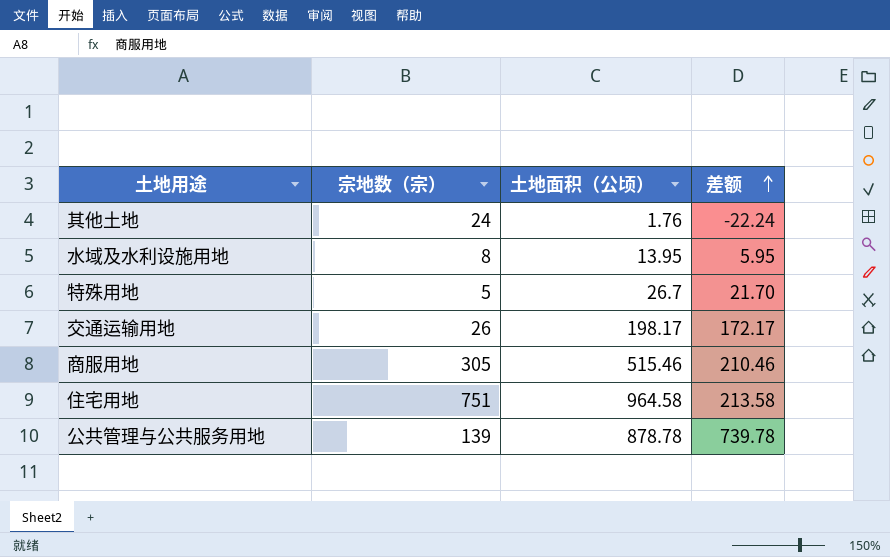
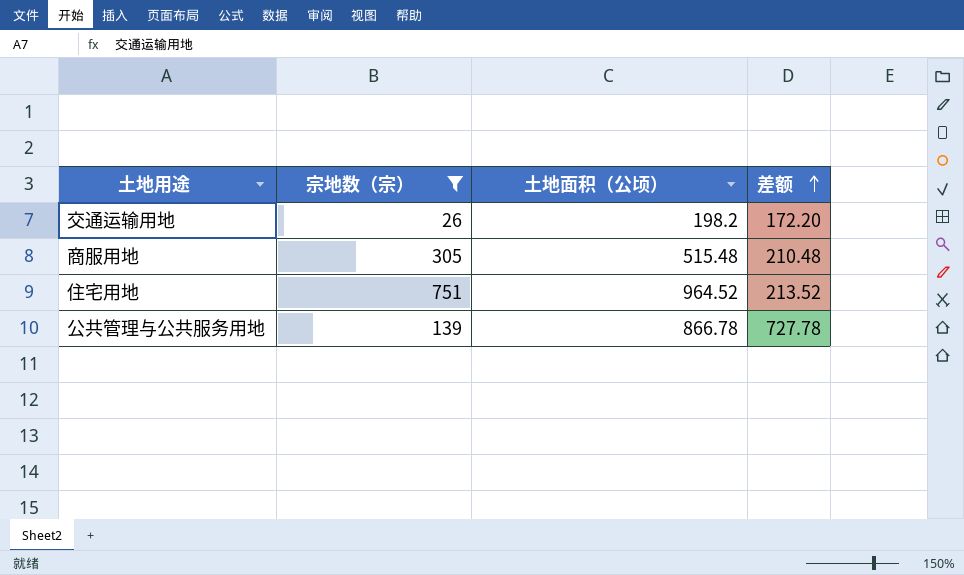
filter: none -> 宗地数（宗） >= 26
交通运输用地 | 土地面积（公顷）: 198.17 -> 198.2
交通运输用地 | 差额: 172.17 -> 172.20
商服用地 | 土地面积（公顷）: 515.46 -> 515.48
商服用地 | 差额: 210.46 -> 210.48
住宅用地 | 土地面积（公顷）: 964.58 -> 964.52
住宅用地 | 差额: 213.58 -> 213.52
公共管理与公共服务用地 | 土地面积（公顷）: 878.78 -> 866.78
公共管理与公共服务用地 | 差额: 739.78 -> 727.78

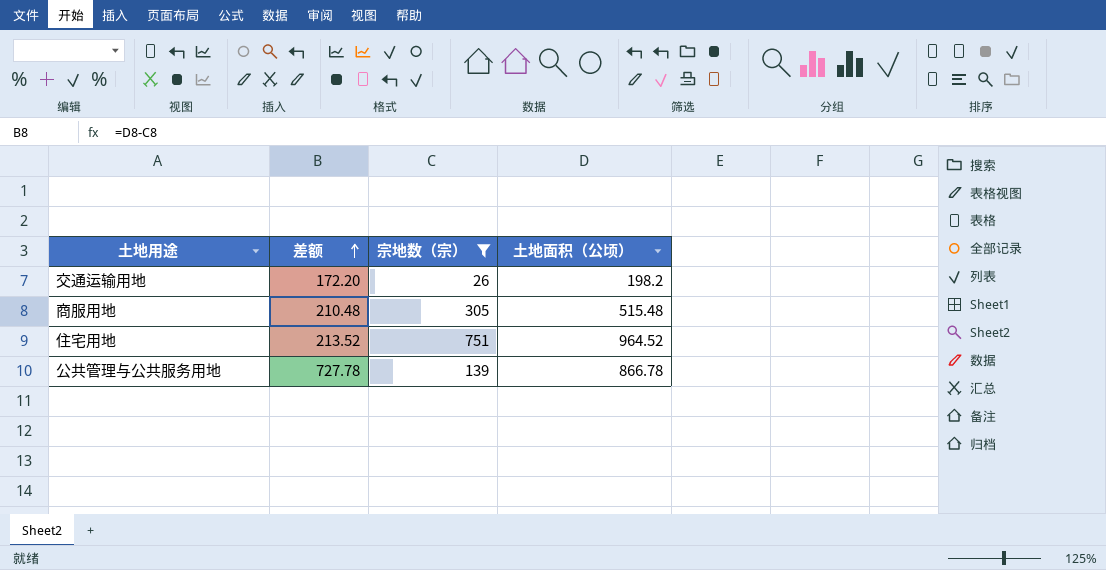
column 差额 | position: 4 -> 2

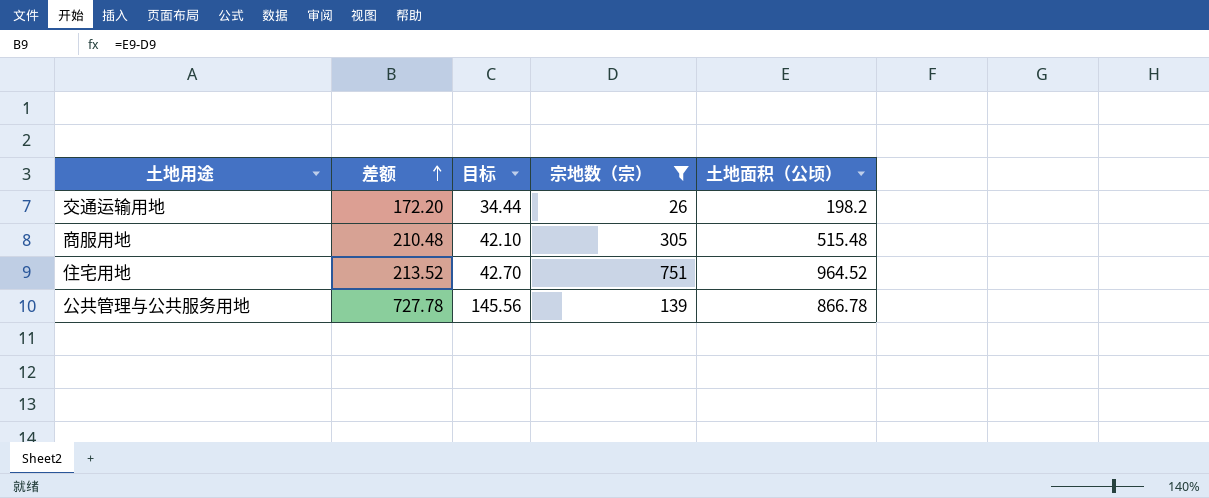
column 目标 | formula: none -> [差额] * 0.2

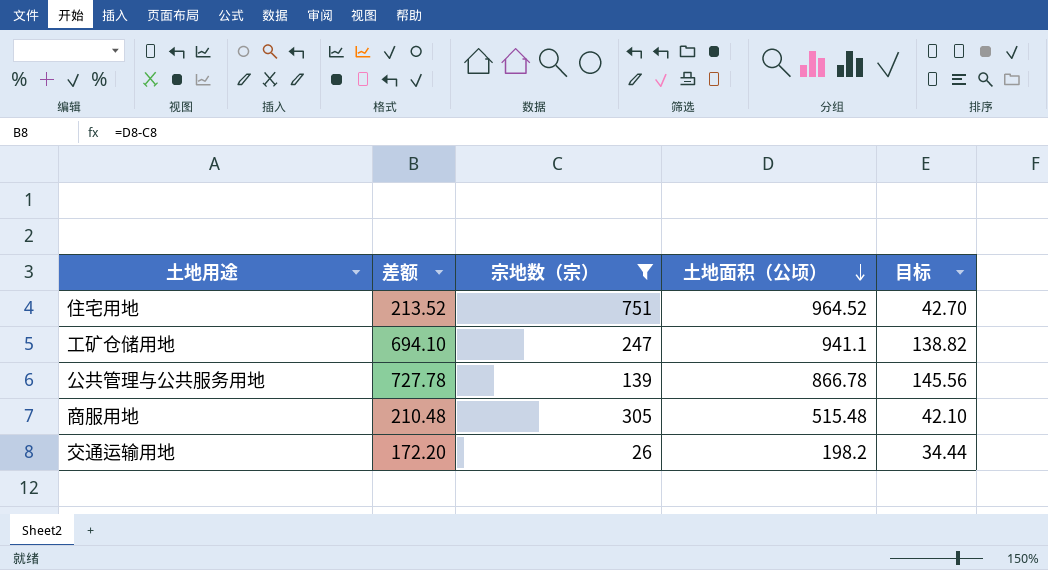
row order: 差额 ascending -> 土地面积（公顷） descending
column 目标 | position: 3 -> 5
row 工矿仓储用地: none -> 694.10 | 247 | 941.1 | 138.82

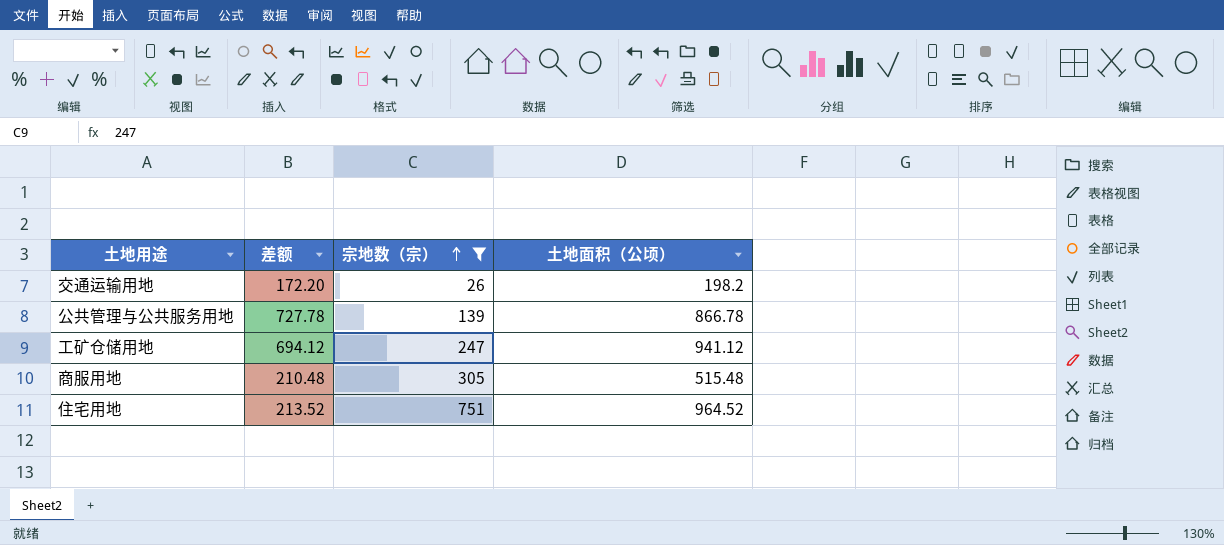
row order: 土地面积（公顷） descending -> 宗地数（宗） ascending
column 目标 | formula: [差额] * 0.2 -> none
工矿仓储用地 | 差额: 694.10 -> 694.12
工矿仓储用地 | 土地面积（公顷）: 941.1 -> 941.12

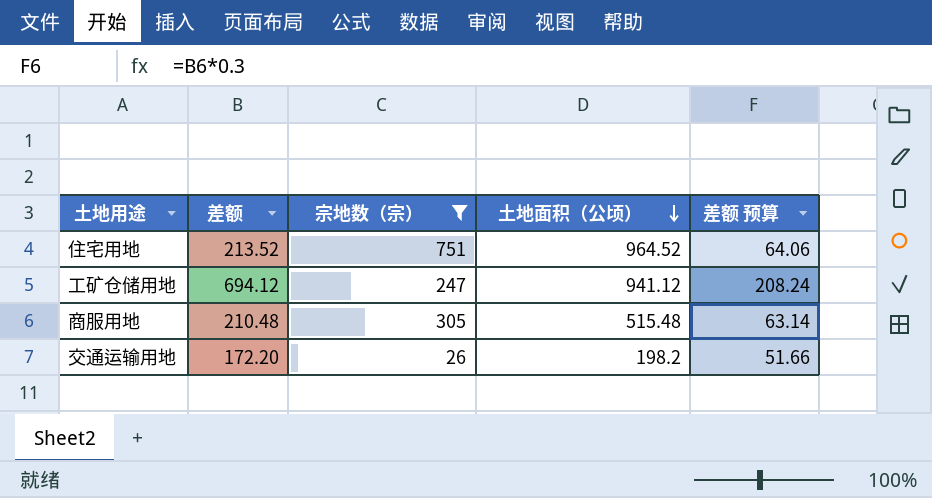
row order: 宗地数（宗） ascending -> 土地面积（公顷） descending
column 差额 预算 | formula: none -> [差额] * 0.3
row 公共管理与公共服务用地: 727.78 | 139 | 866.78 -> none

